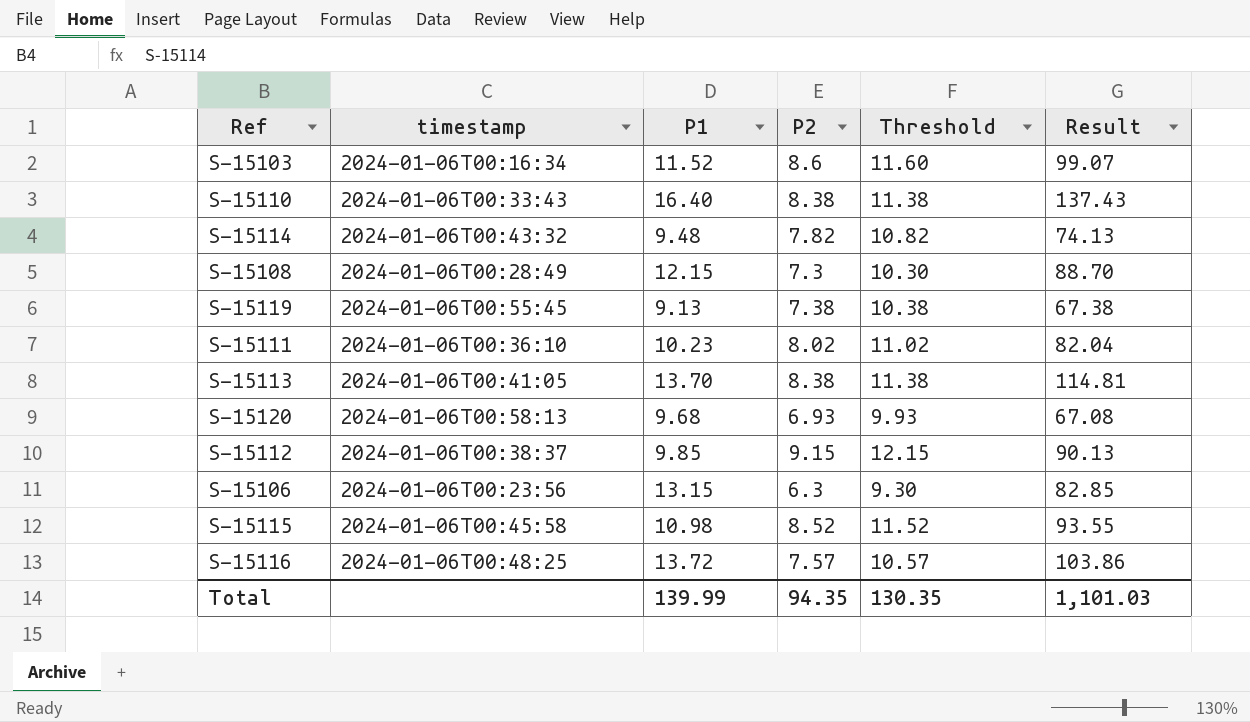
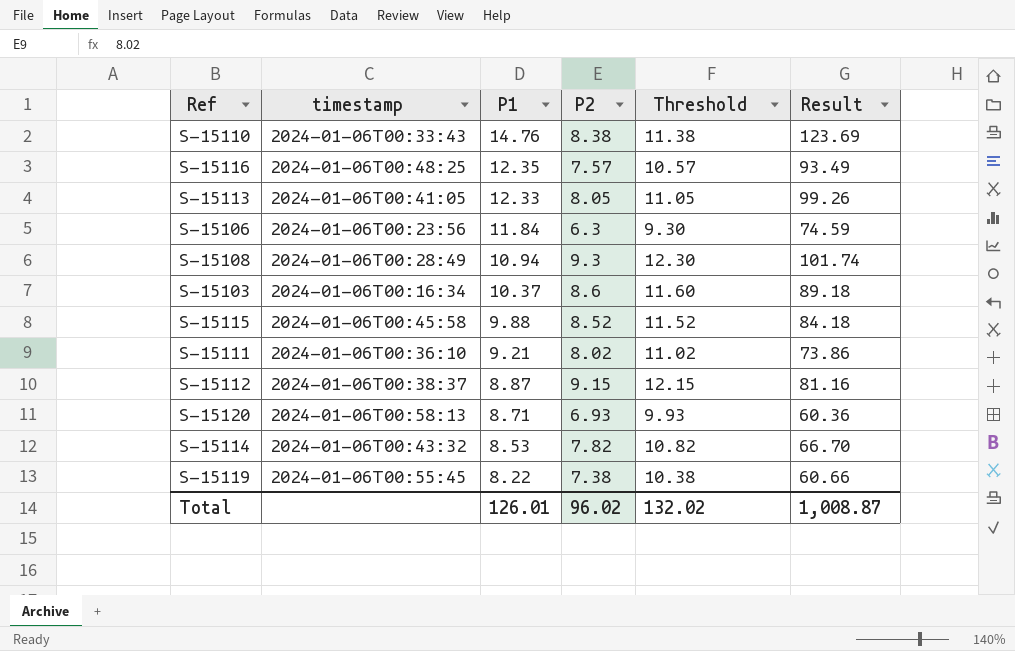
row order: none -> P1 descending
S-15110 | P1: 16.40 -> 14.76
S-15110 | Result: 137.43 -> 123.69
S-15116 | P1: 13.72 -> 12.35
S-15116 | Result: 103.86 -> 93.49
S-15113 | P1: 13.70 -> 12.33
S-15113 | P2: 8.38 -> 8.05
S-15113 | Threshold: 11.38 -> 11.05
S-15113 | Result: 114.81 -> 99.26
S-15106 | P1: 13.15 -> 11.84
S-15106 | Result: 82.85 -> 74.59
S-15108 | P1: 12.15 -> 10.94
S-15108 | P2: 7.3 -> 9.3
S-15108 | Threshold: 10.30 -> 12.30
S-15108 | Result: 88.70 -> 101.74
S-15103 | P1: 11.52 -> 10.37
S-15103 | Result: 99.07 -> 89.18
S-15115 | P1: 10.98 -> 9.88
S-15115 | Result: 93.55 -> 84.18
S-15111 | P1: 10.23 -> 9.21
S-15111 | Result: 82.04 -> 73.86
S-15112 | P1: 9.85 -> 8.87
S-15112 | Result: 90.13 -> 81.16
S-15120 | P1: 9.68 -> 8.71
S-15120 | Result: 67.08 -> 60.36
S-15114 | P1: 9.48 -> 8.53
S-15114 | Result: 74.13 -> 66.70
S-15119 | P1: 9.13 -> 8.22
S-15119 | Result: 67.38 -> 60.66
Total | P1: 139.99 -> 126.01
Total | P2: 94.35 -> 96.02
Total | Threshold: 130.35 -> 132.02
Total | Result: 1,101.03 -> 1,008.87

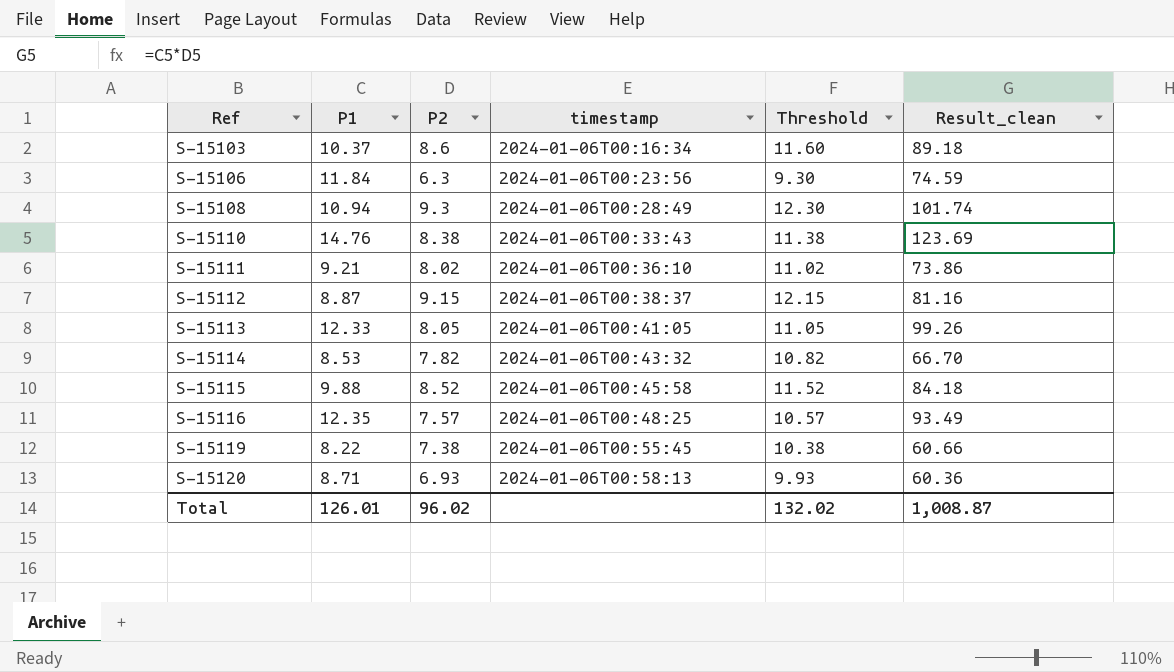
row order: P1 descending -> Ref ascending
column timestamp | position: 2 -> 4
column name: Result -> Result_clean

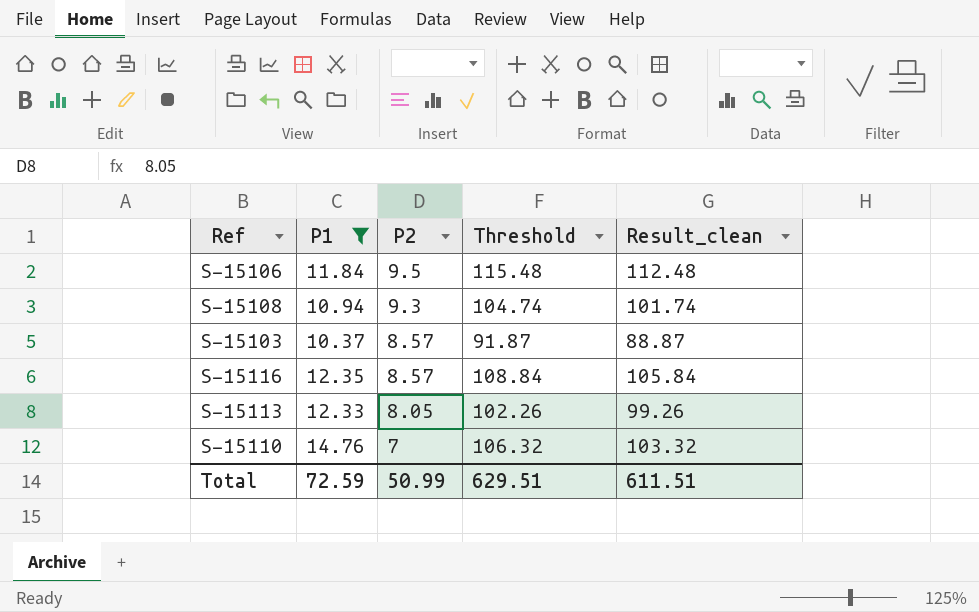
filter: none -> P1 >= 10.37
row order: Ref ascending -> P2 descending
column timestamp | position: 4 -> none
column Threshold | formula: [P2] + 3 -> [Result_clean] + 3
S-15106 | P2: 6.3 -> 9.5
S-15106 | Result_clean: 74.59 -> 112.48
S-15103 | P2: 8.6 -> 8.57
S-15103 | Result_clean: 89.18 -> 88.87
S-15116 | P2: 7.57 -> 8.57
S-15116 | Result_clean: 93.49 -> 105.84
S-15110 | P2: 8.38 -> 7
S-15110 | Result_clean: 123.69 -> 103.32
Total | P1: 126.01 -> 72.59
Total | P2: 96.02 -> 50.99
Total | Threshold: 132.02 -> 629.51
Total | Result_clean: 1,008.87 -> 611.51

